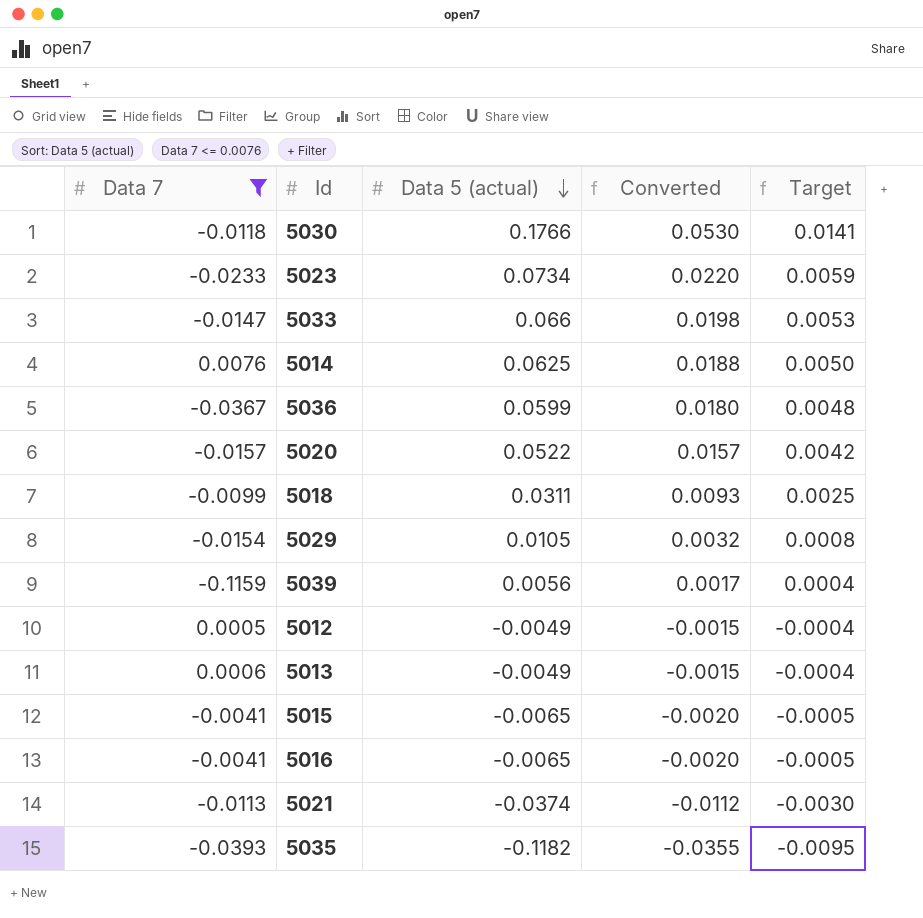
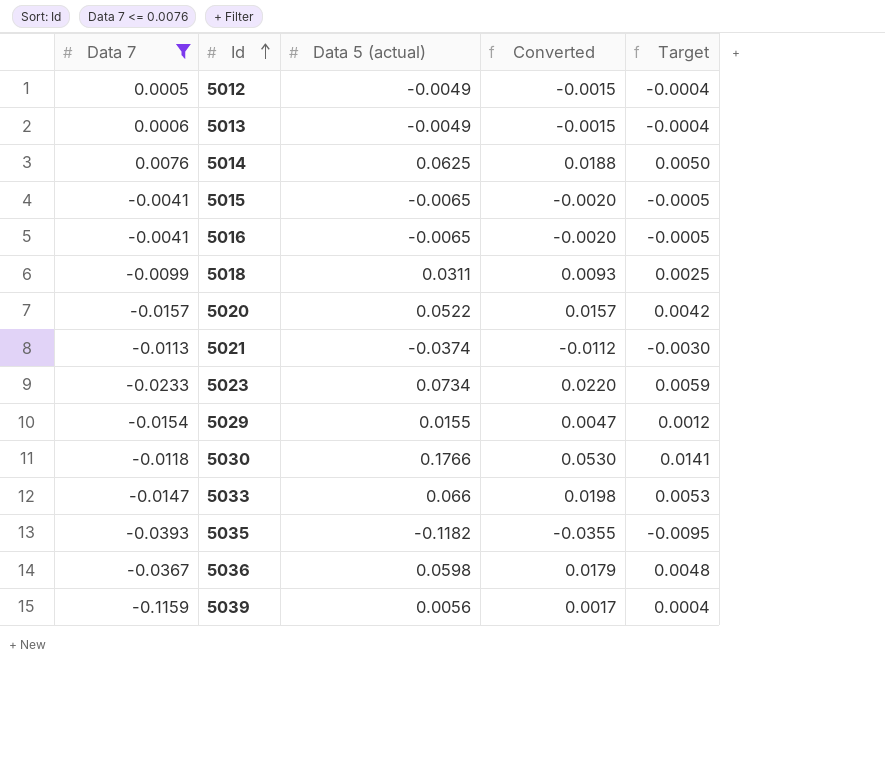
row order: Data 5 (actual) descending -> Id ascending
5029 | Data 5 (actual): 0.0105 -> 0.0155
5029 | Converted: 0.0032 -> 0.0047
5029 | Target: 0.0008 -> 0.0012
5036 | Data 5 (actual): 0.0599 -> 0.0598
5036 | Converted: 0.0180 -> 0.0179

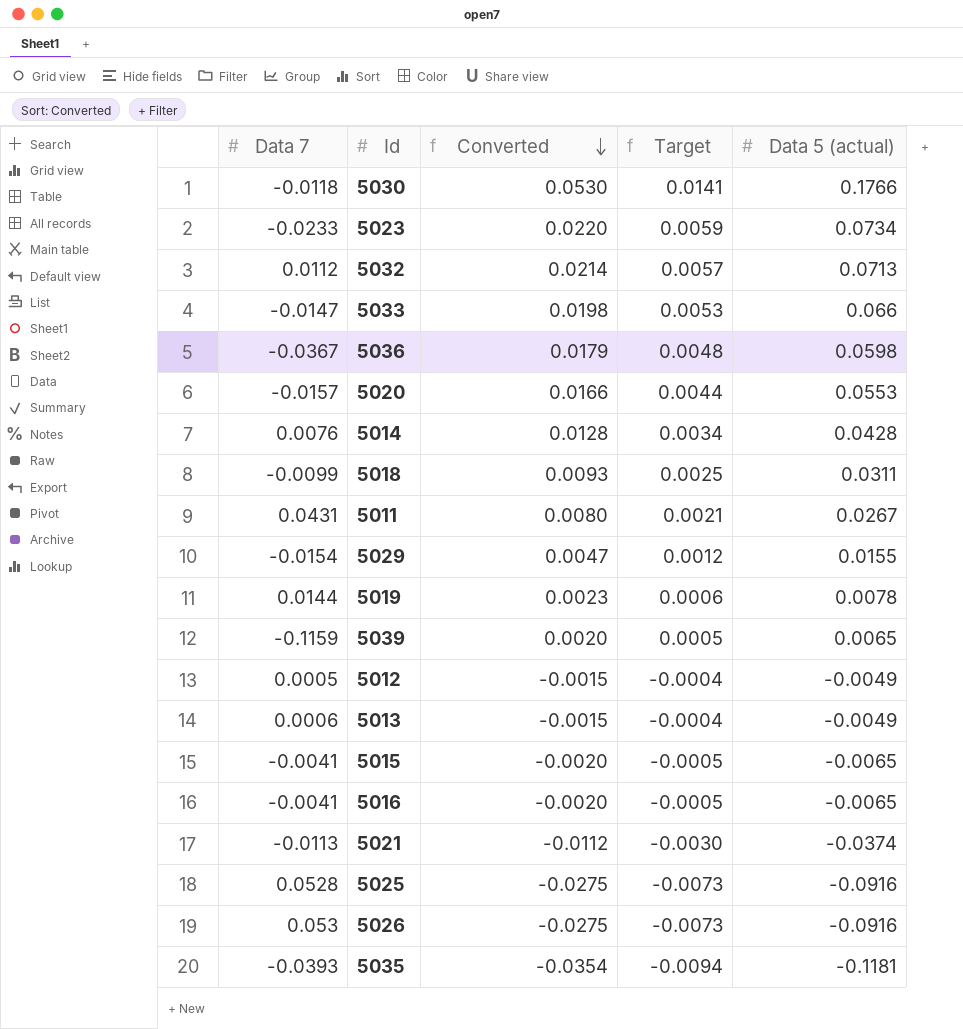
filter: Data 7 <= 0.0076 -> none
row order: Id ascending -> Converted descending
column Data 5 (actual) | position: 3 -> 5
5020 | Converted: 0.0157 -> 0.0166
5020 | Target: 0.0042 -> 0.0044
5020 | Data 5 (actual): 0.0522 -> 0.0553
5014 | Converted: 0.0188 -> 0.0128
5014 | Target: 0.0050 -> 0.0034
5014 | Data 5 (actual): 0.0625 -> 0.0428
5039 | Converted: 0.0017 -> 0.0020
5039 | Target: 0.0004 -> 0.0005
5039 | Data 5 (actual): 0.0056 -> 0.0065
5035 | Converted: -0.0355 -> -0.0354
5035 | Target: -0.0095 -> -0.0094
5035 | Data 5 (actual): -0.1182 -> -0.1181

